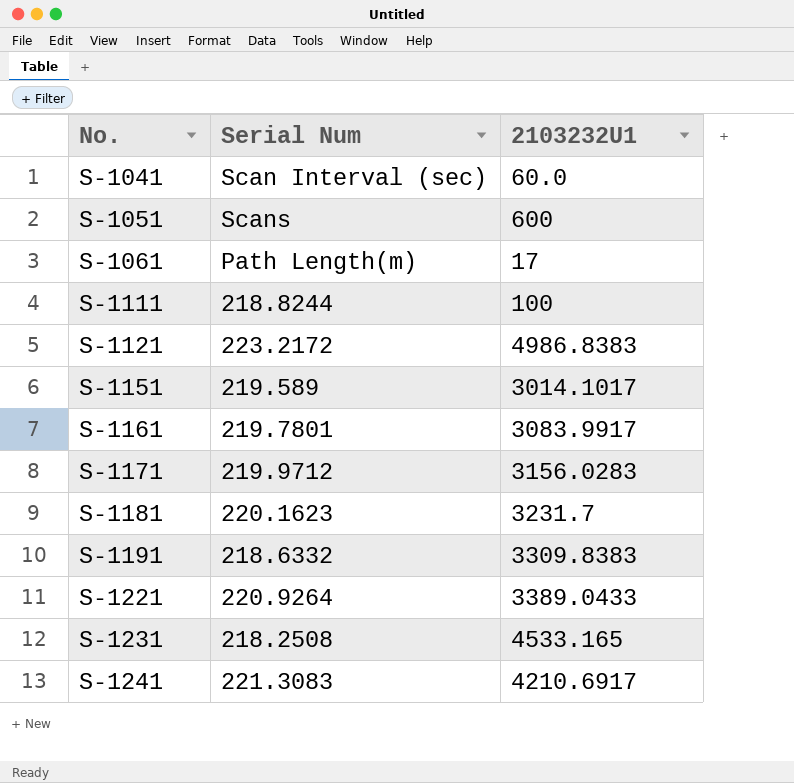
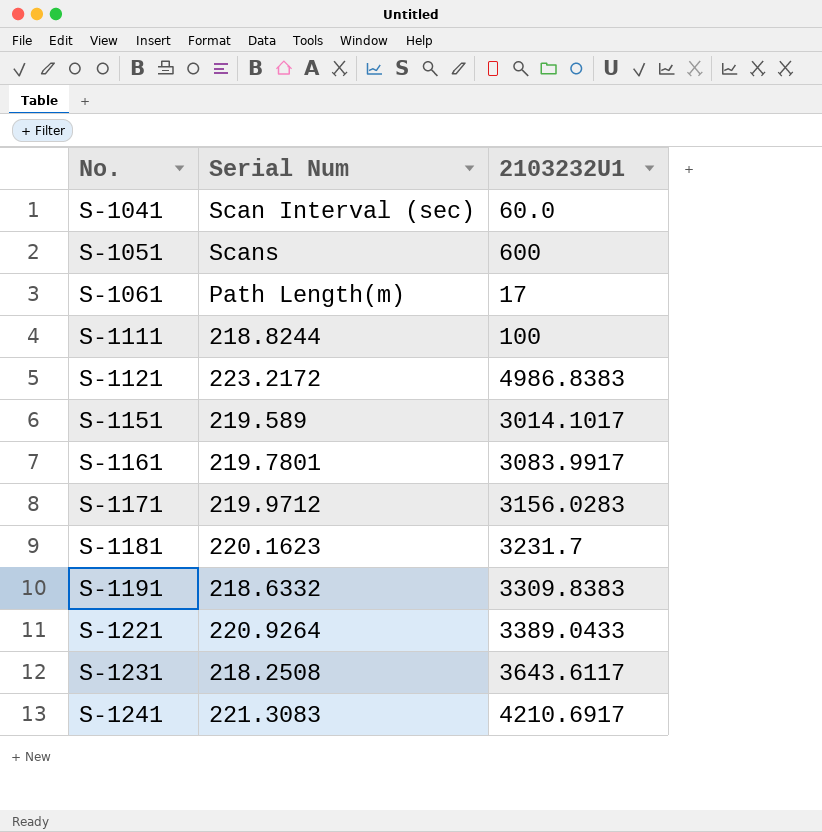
S-1231 | 2103232U1: 4533.165 -> 3643.6117

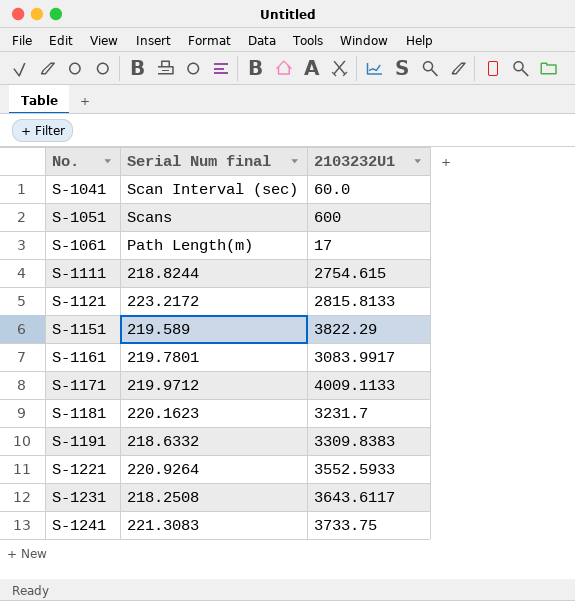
column name: Serial Num -> Serial Num final
S-1111 | 2103232U1: 100 -> 2754.615
S-1121 | 2103232U1: 4986.8383 -> 2815.8133
S-1151 | 2103232U1: 3014.1017 -> 3822.29
S-1171 | 2103232U1: 3156.0283 -> 4009.1133
S-1221 | 2103232U1: 3389.0433 -> 3552.5933
S-1241 | 2103232U1: 4210.6917 -> 3733.75

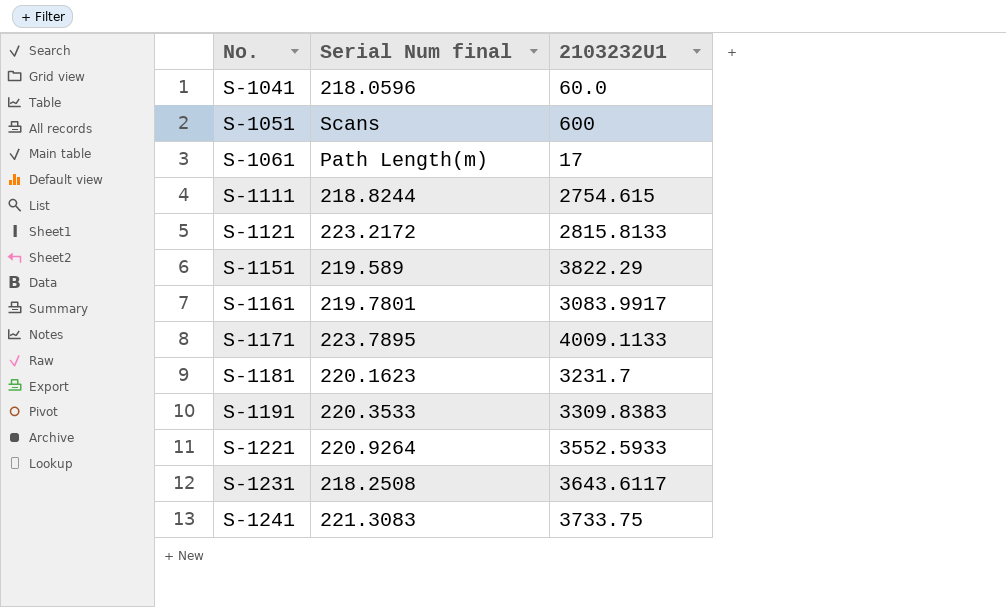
S-1041 | Serial Num final: Scan Interval (sec) -> 218.0596
S-1171 | Serial Num final: 219.9712 -> 223.7895
S-1191 | Serial Num final: 218.6332 -> 220.3533

